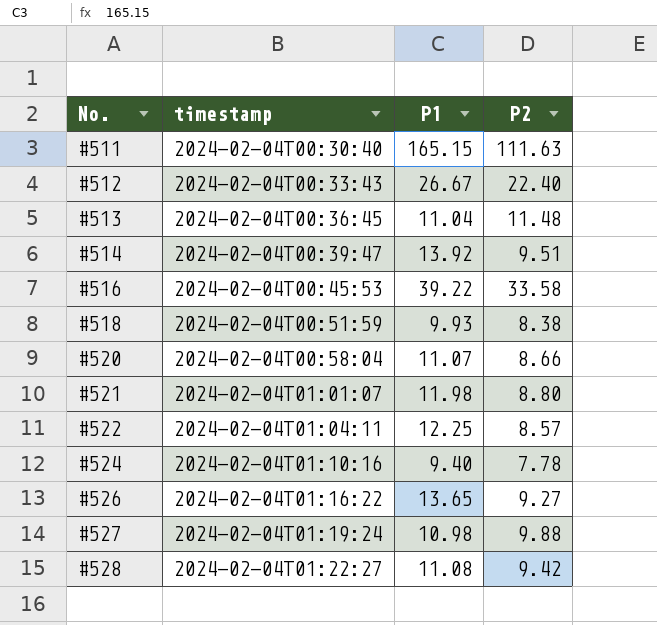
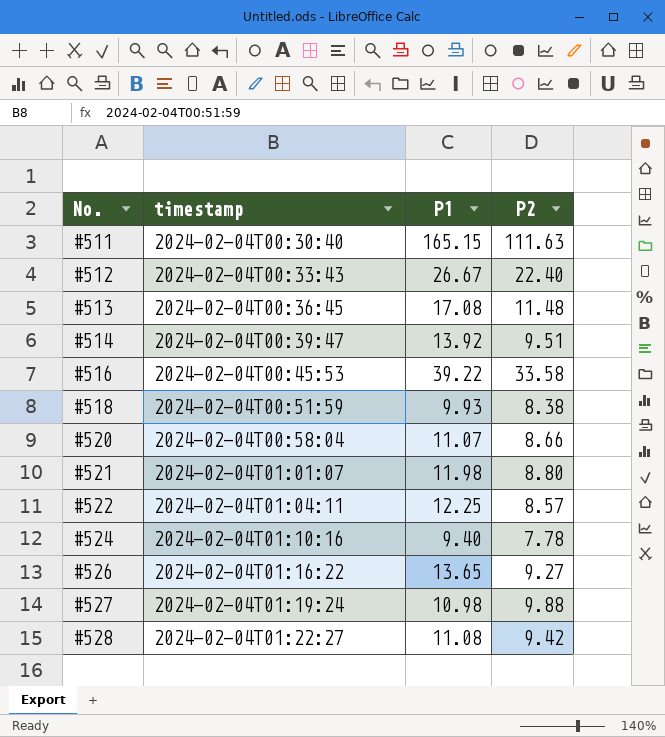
#513 | P1: 11.04 -> 17.08

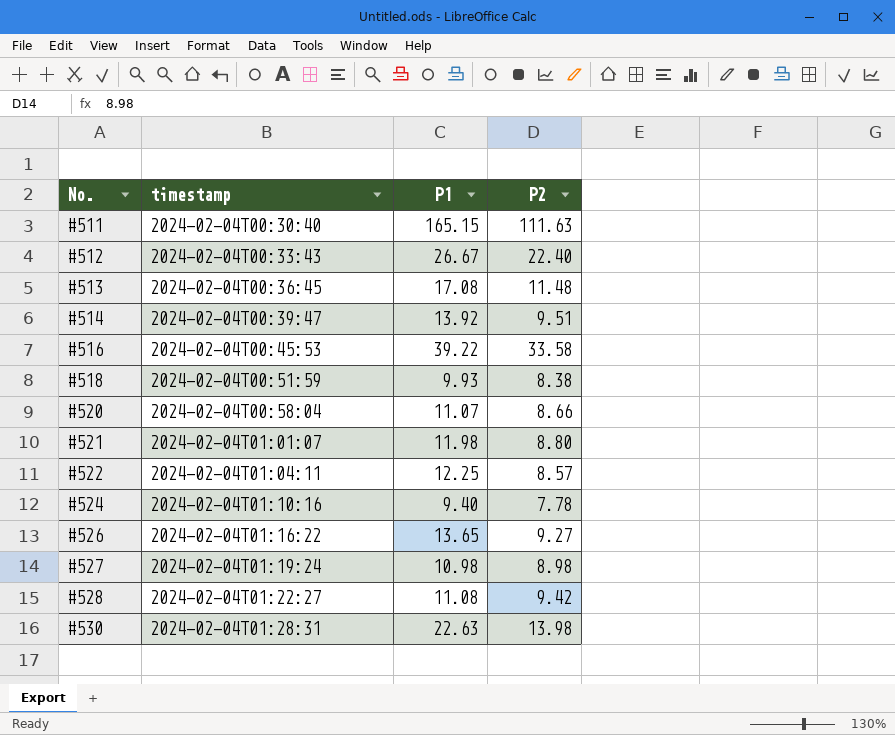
#527 | P2: 9.88 -> 8.98
row #530: none -> 2024-02-04T01:28:31 | 22.63 | 13.98

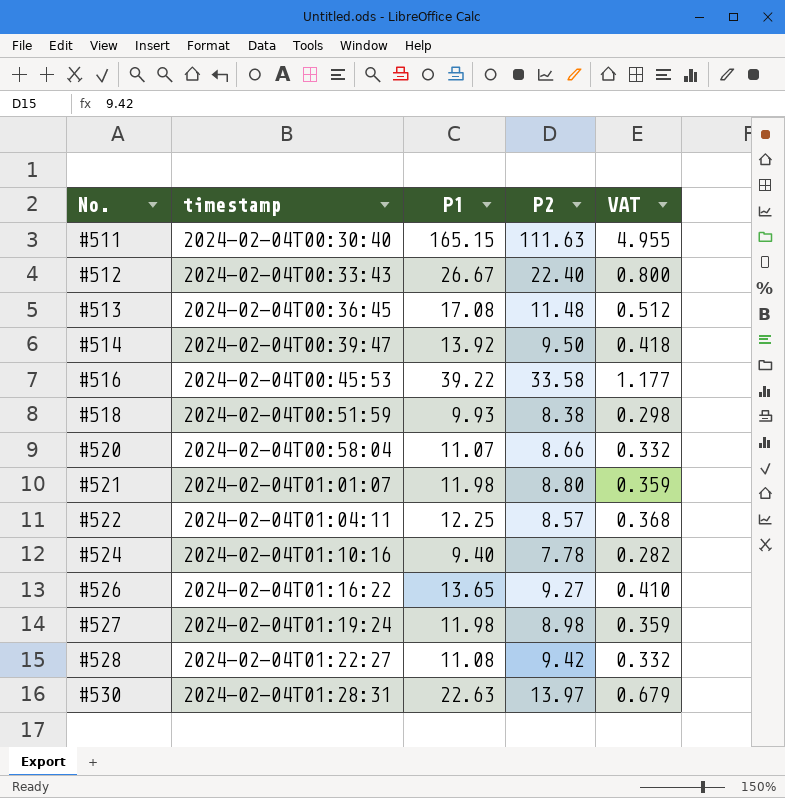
column VAT | formula: none -> [P1] * 0.03
#514 | P2: 9.51 -> 9.50
#527 | P1: 10.98 -> 11.98
#530 | P2: 13.98 -> 13.97

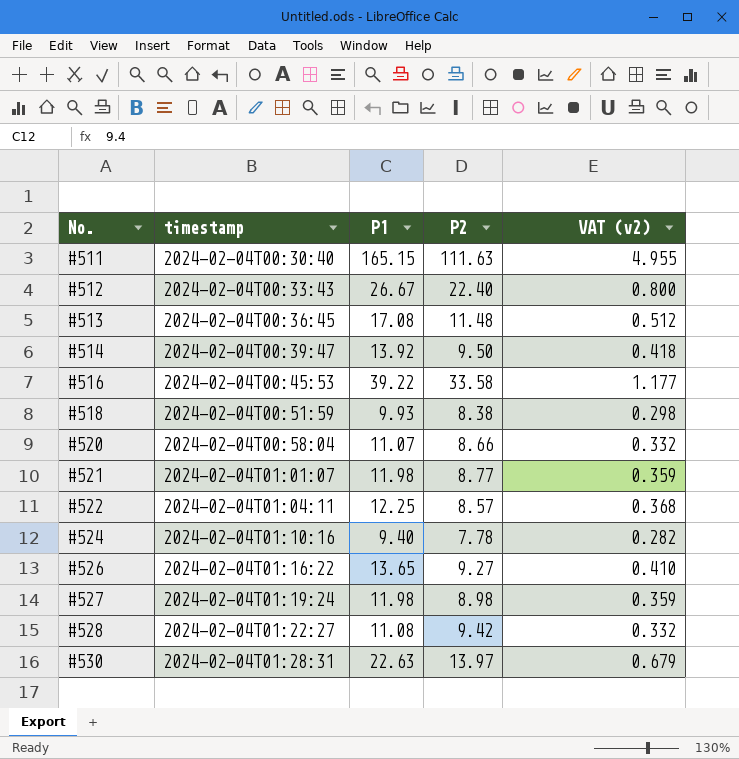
column name: VAT -> VAT (v2)
#521 | P2: 8.80 -> 8.77

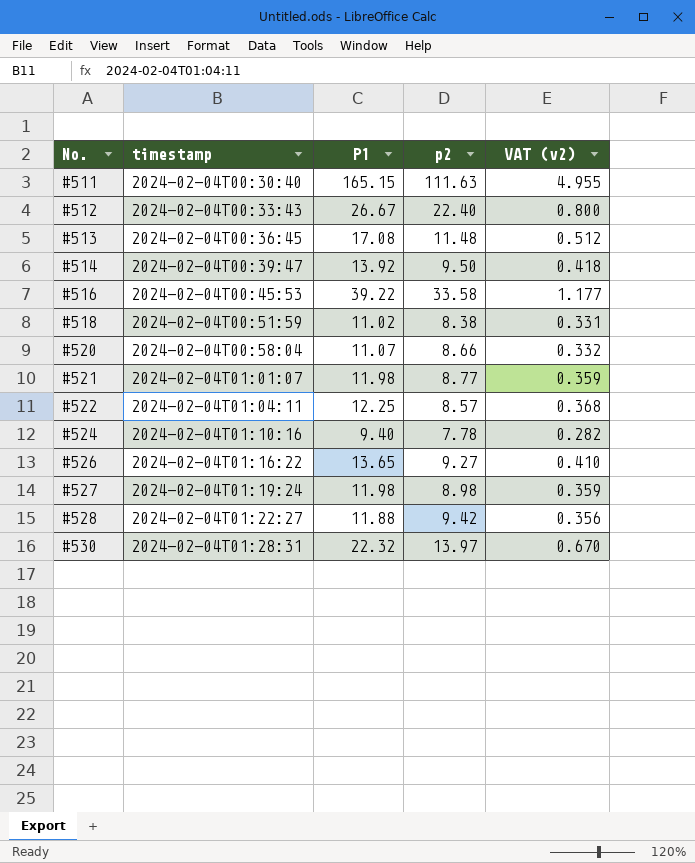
column name: P2 -> p2
#518 | P1: 9.93 -> 11.02
#518 | VAT (v2): 0.298 -> 0.331
#528 | P1: 11.08 -> 11.88
#528 | VAT (v2): 0.332 -> 0.356
#530 | P1: 22.63 -> 22.32
#530 | VAT (v2): 0.679 -> 0.670

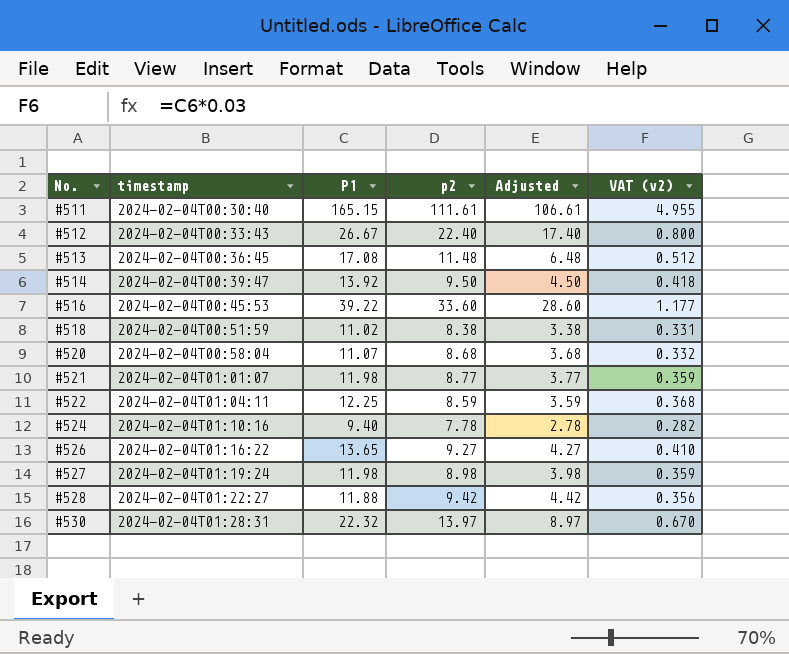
column Adjusted | formula: none -> [p2] - 5
#511 | p2: 111.63 -> 111.61
#516 | p2: 33.58 -> 33.60
#520 | p2: 8.66 -> 8.68
#522 | p2: 8.57 -> 8.59

